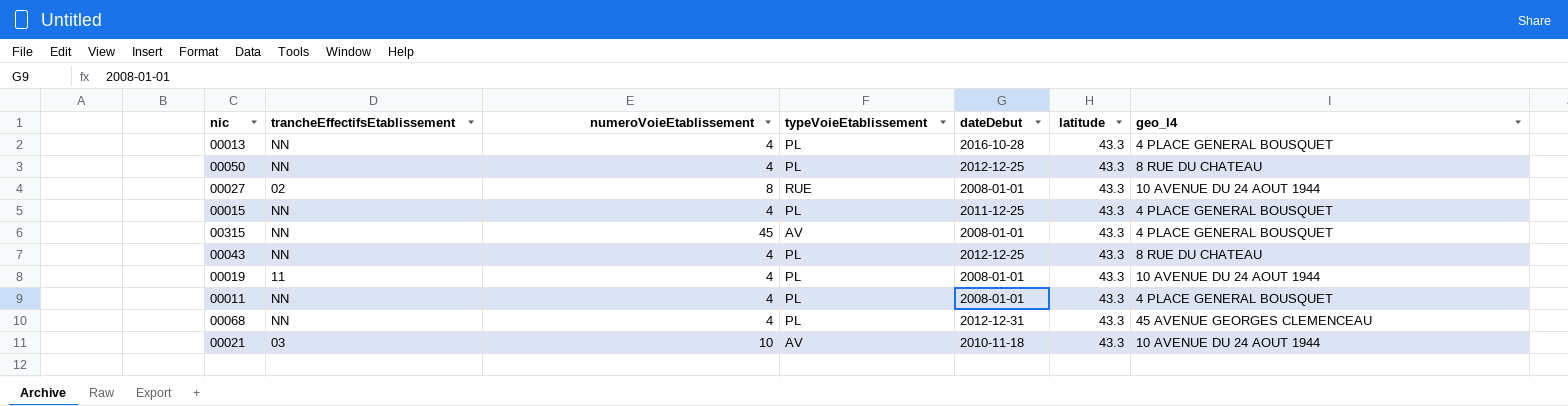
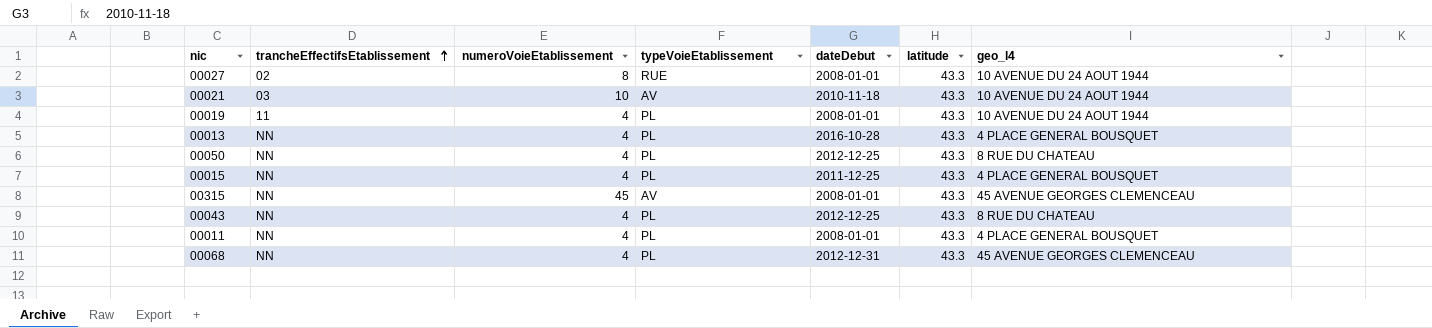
row order: none -> trancheEffectifsEtablissement ascending
00315 | geo_l4: 4 PLACE GENERAL BOUSQUET -> 45 AVENUE GEORGES CLEMENCEAU

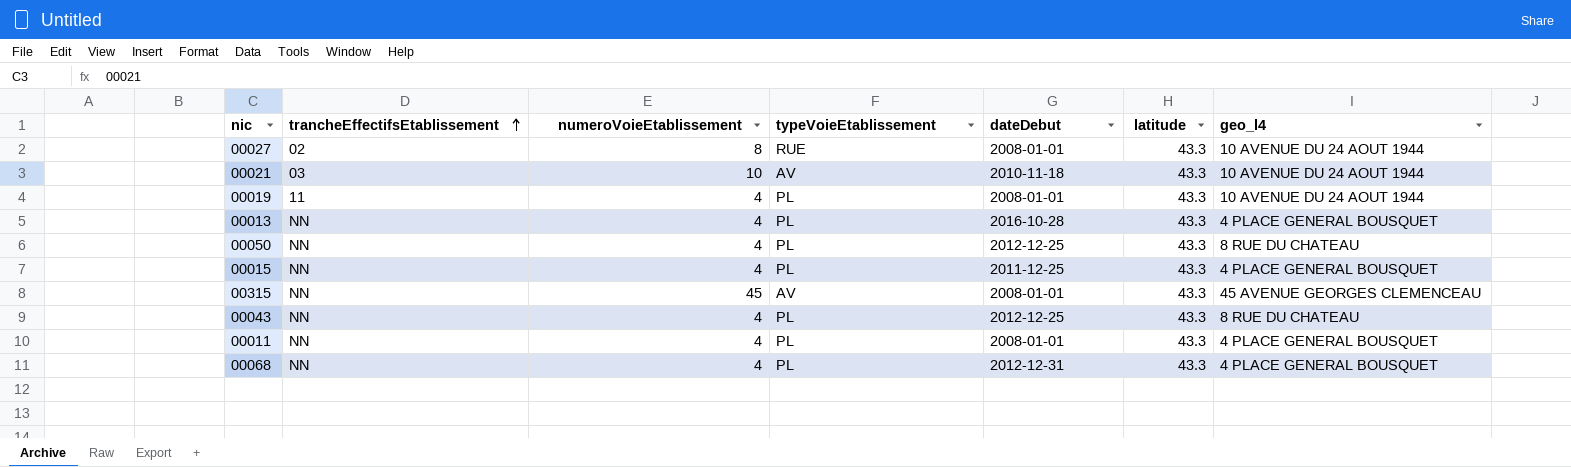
00068 | geo_l4: 45 AVENUE GEORGES CLEMENCEAU -> 4 PLACE GENERAL BOUSQUET

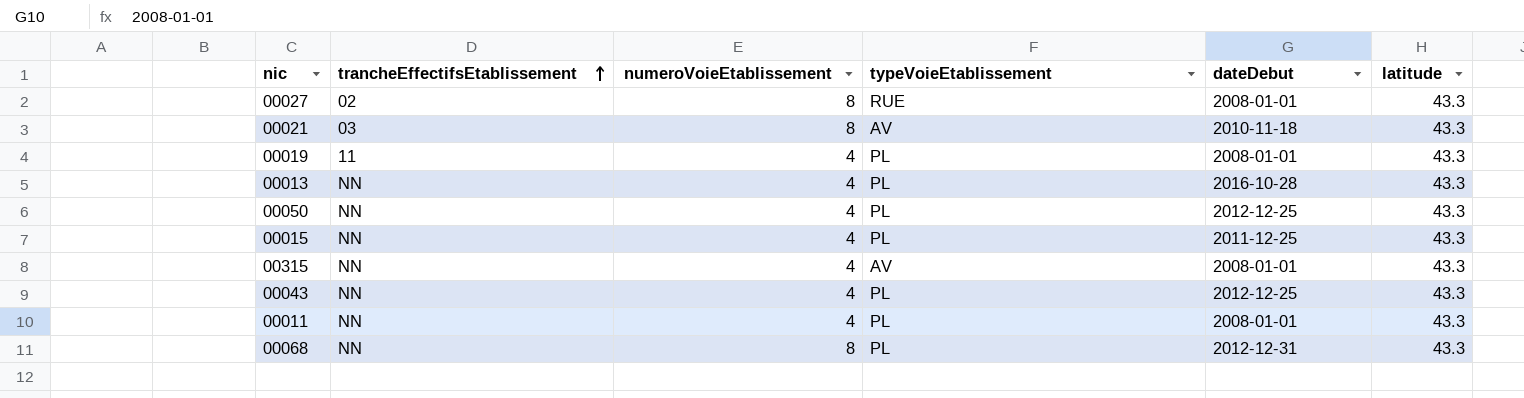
column geo_l4 | position: 7 -> none
00021 | numeroVoieEtablissement: 10 -> 8
00315 | numeroVoieEtablissement: 45 -> 4
00068 | numeroVoieEtablissement: 4 -> 8

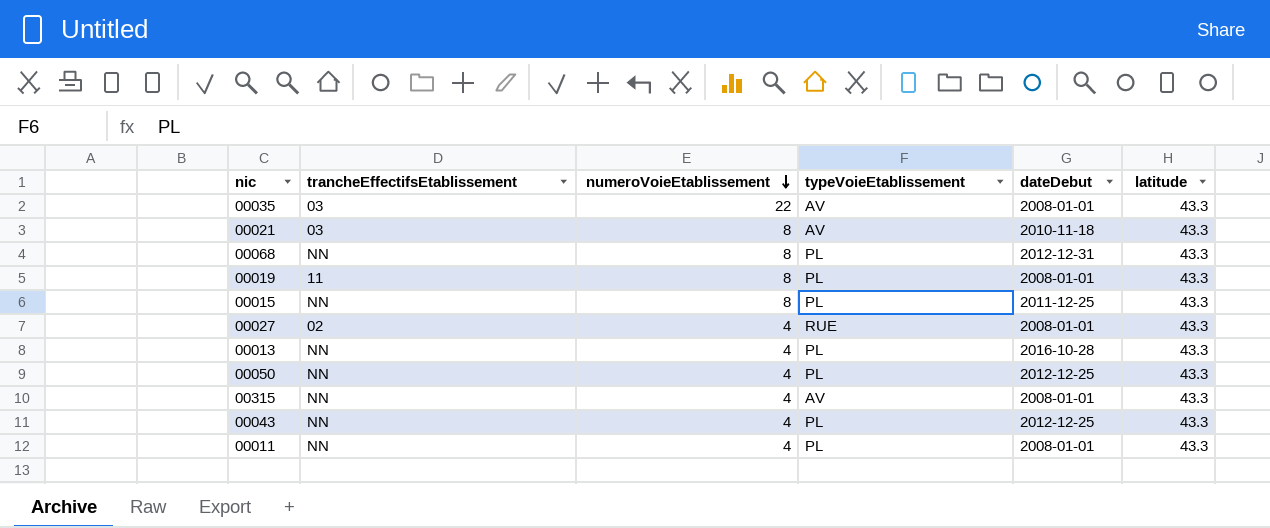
row order: trancheEffectifsEtablissement ascending -> numeroVoieEtablissement descending
row 00035: none -> 03 | 22 | AV | 2008-01-01 | 43.3
00019 | numeroVoieEtablissement: 4 -> 8
00015 | numeroVoieEtablissement: 4 -> 8
00027 | numeroVoieEtablissement: 8 -> 4

